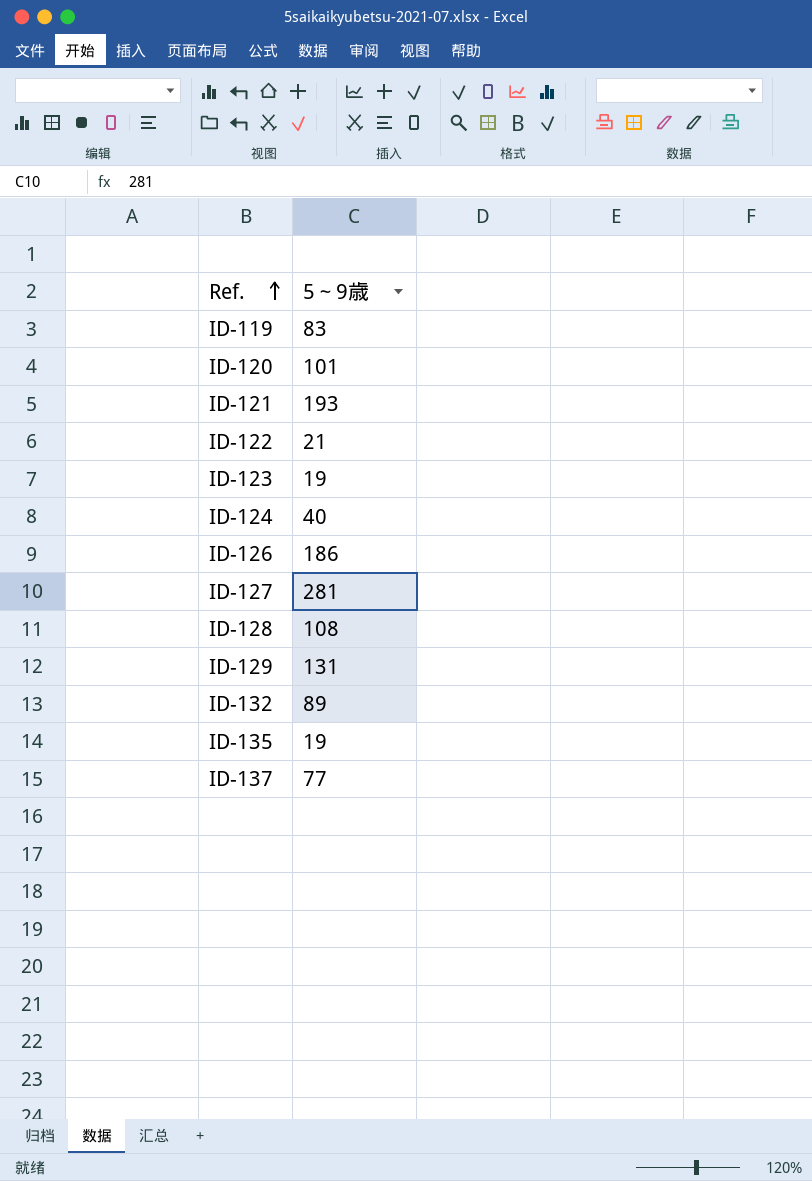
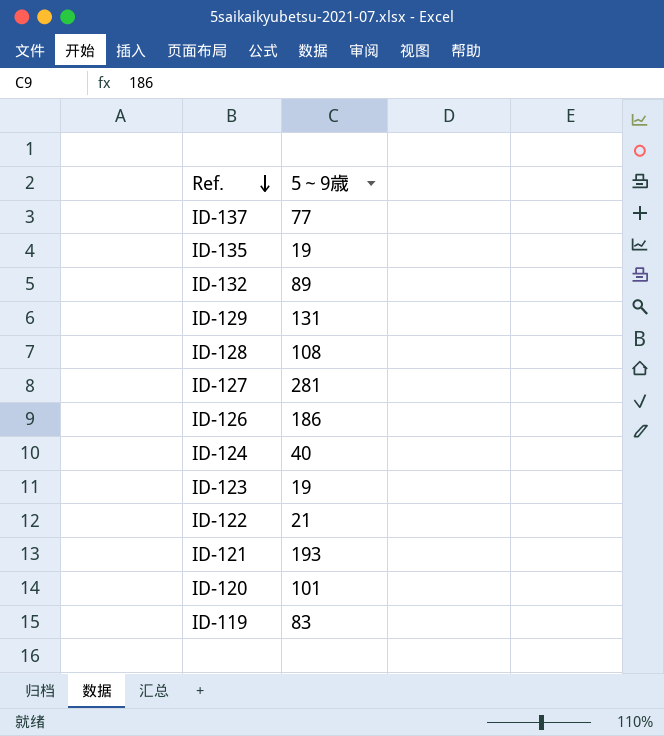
row order: Ref. ascending -> Ref. descending

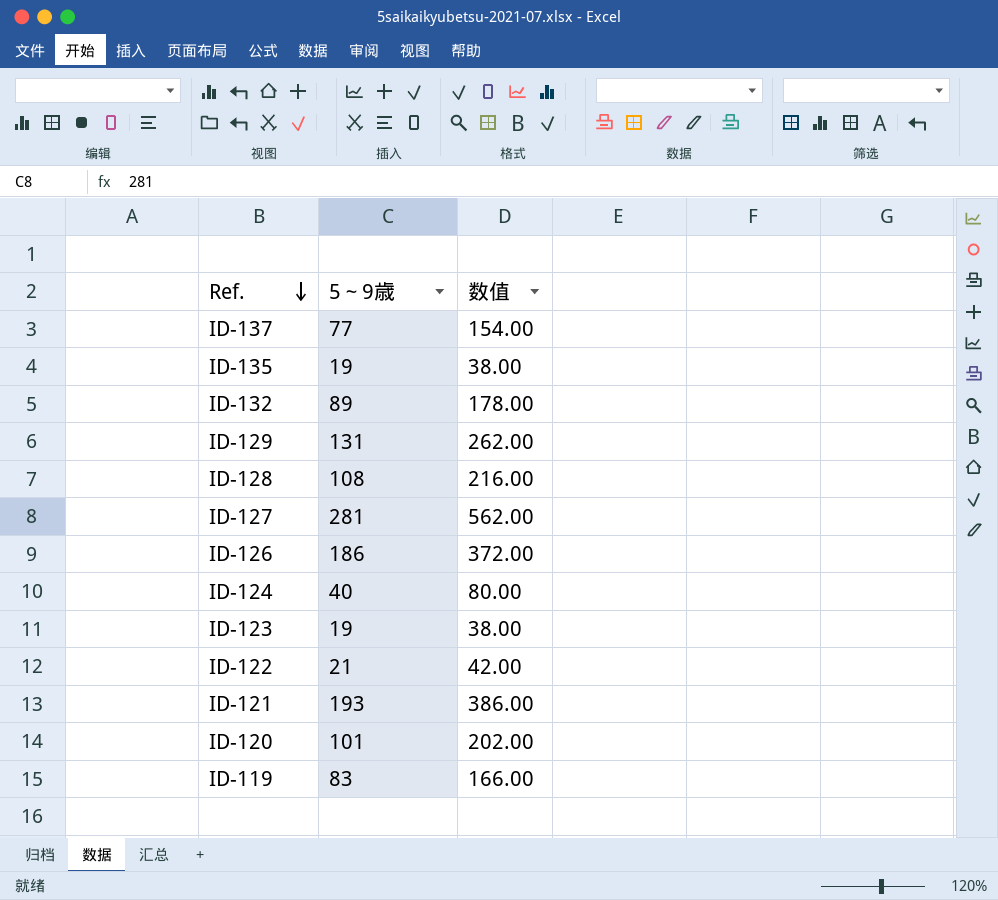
column 数值 | formula: none -> [5～9歳] * 2

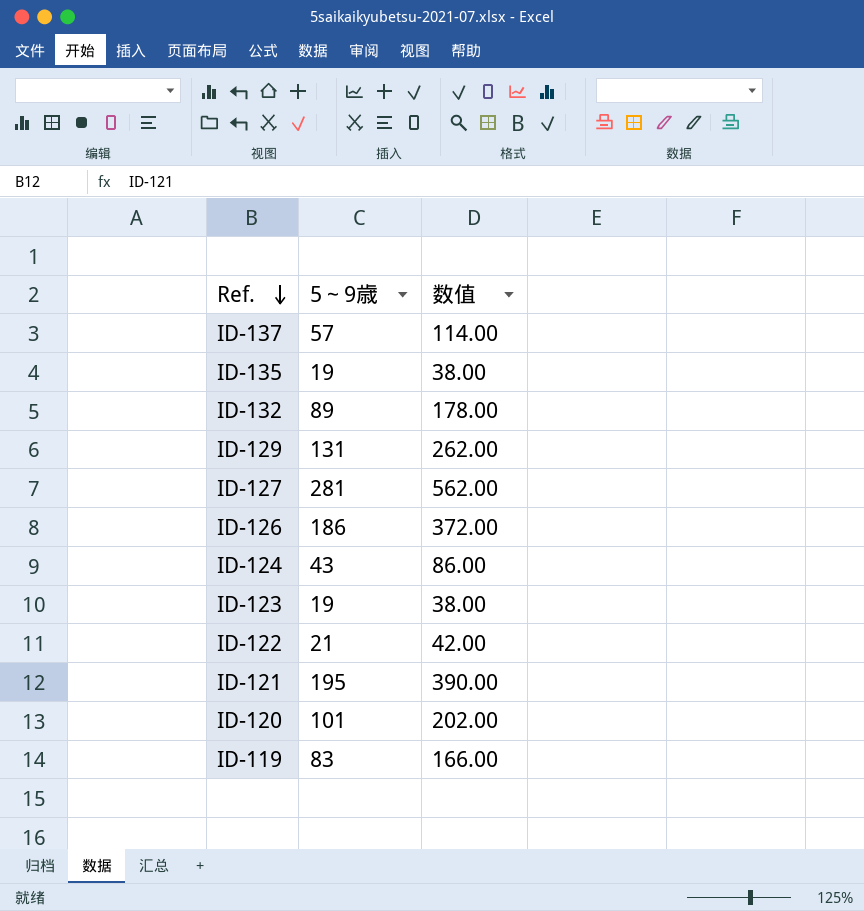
row ID-128: 108 | 216.00 -> none
ID-137 | 5～9歳: 77 -> 57
ID-137 | 数值: 154.00 -> 114.00
ID-124 | 5～9歳: 40 -> 43
ID-124 | 数值: 80.00 -> 86.00
ID-121 | 5～9歳: 193 -> 195
ID-121 | 数值: 386.00 -> 390.00

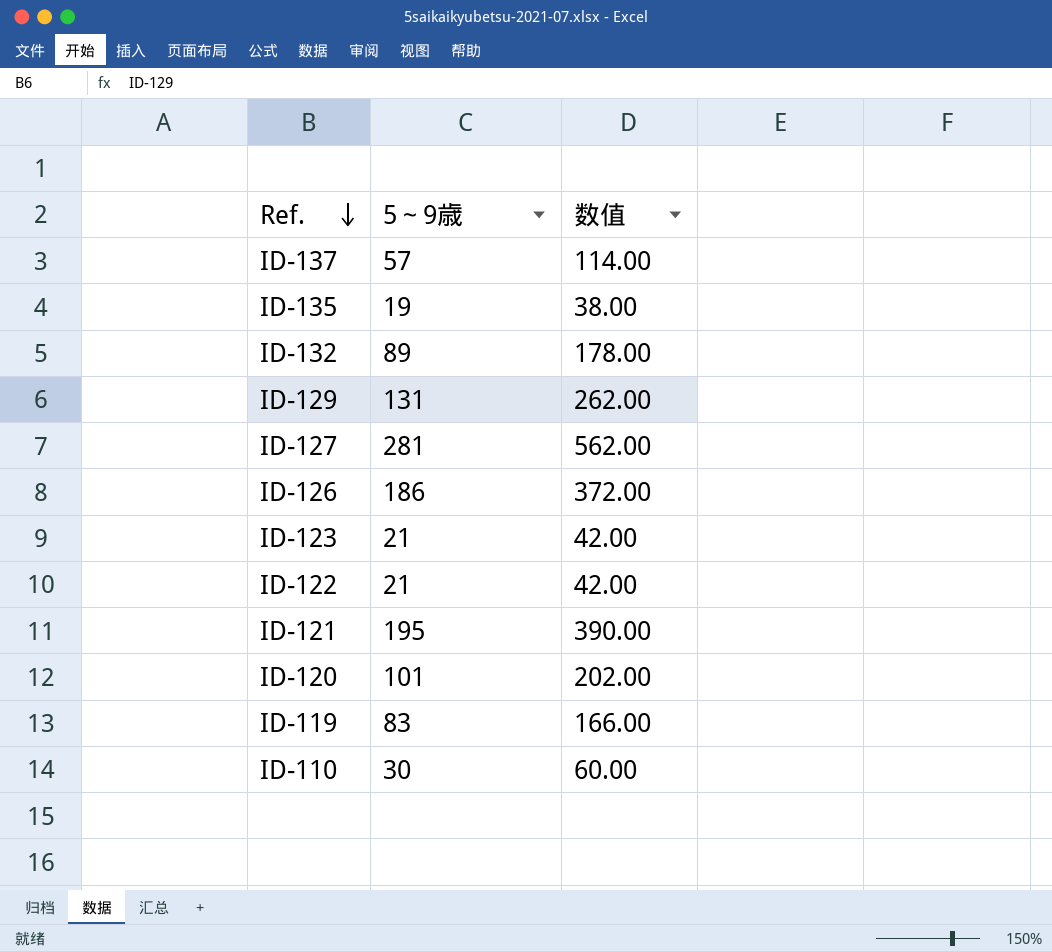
row ID-124: 43 | 86.00 -> none
ID-123 | 5～9歳: 19 -> 21
ID-123 | 数值: 38.00 -> 42.00
row ID-110: none -> 30 | 60.00

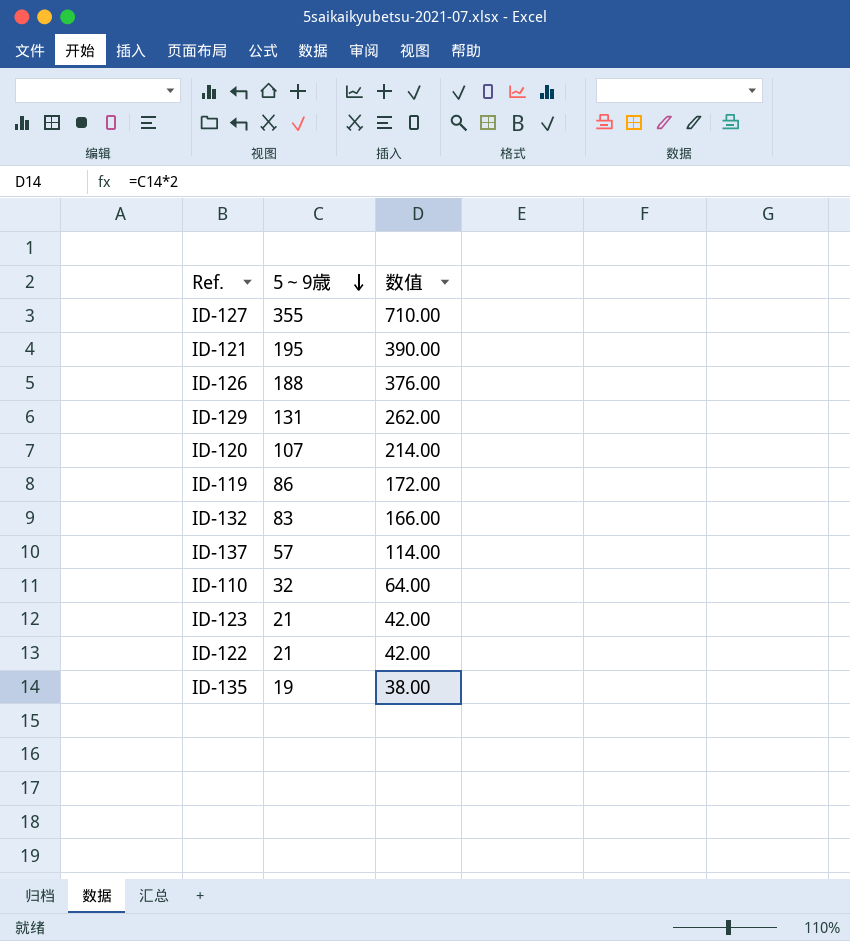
row order: Ref. descending -> 5～9歳 descending
ID-127 | 5～9歳: 281 -> 355
ID-127 | 数值: 562.00 -> 710.00
ID-126 | 5～9歳: 186 -> 188
ID-126 | 数值: 372.00 -> 376.00
ID-120 | 5～9歳: 101 -> 107
ID-120 | 数值: 202.00 -> 214.00
ID-119 | 5～9歳: 83 -> 86
ID-119 | 数值: 166.00 -> 172.00
ID-132 | 5～9歳: 89 -> 83
ID-132 | 数值: 178.00 -> 166.00
ID-110 | 5～9歳: 30 -> 32
ID-110 | 数值: 60.00 -> 64.00

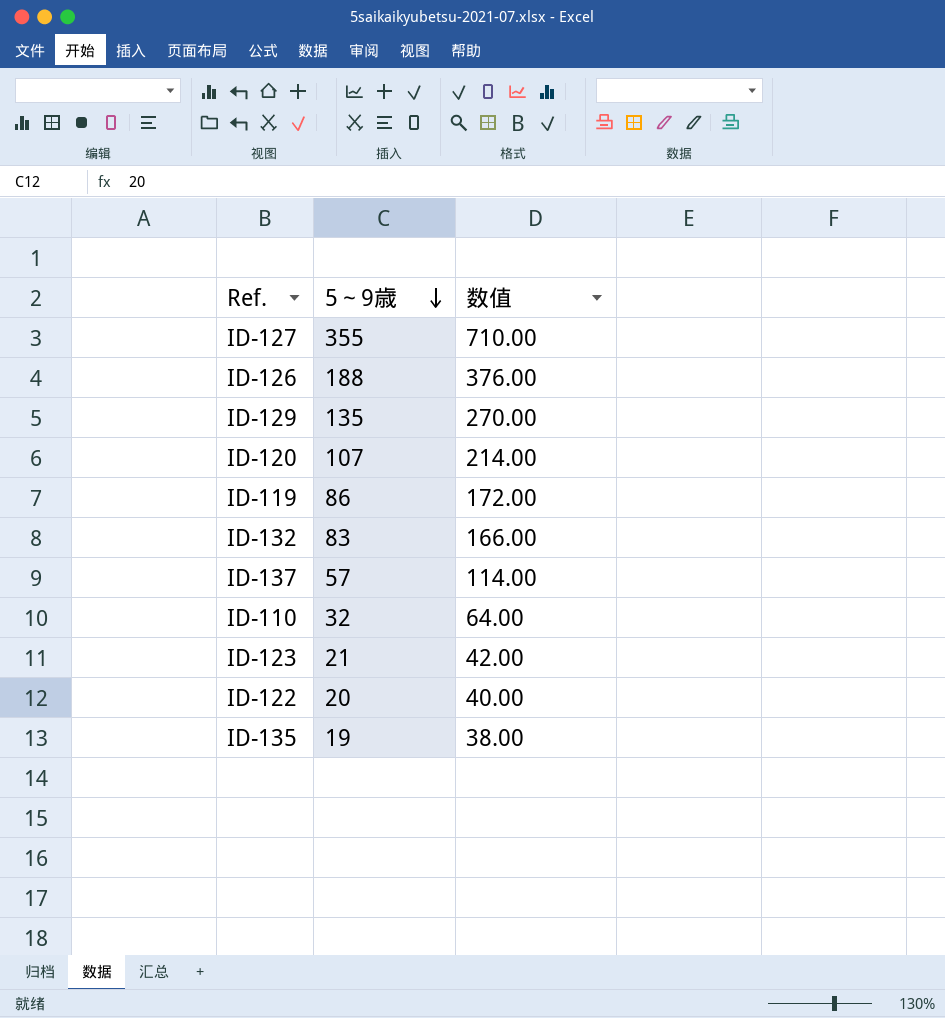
row ID-121: 195 | 390.00 -> none
ID-129 | 5～9歳: 131 -> 135
ID-129 | 数值: 262.00 -> 270.00
ID-122 | 5～9歳: 21 -> 20
ID-122 | 数值: 42.00 -> 40.00

